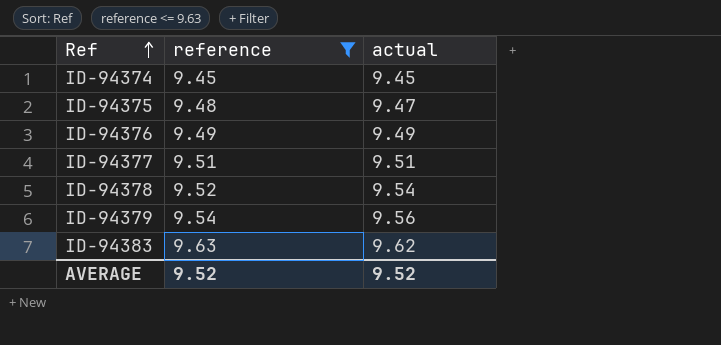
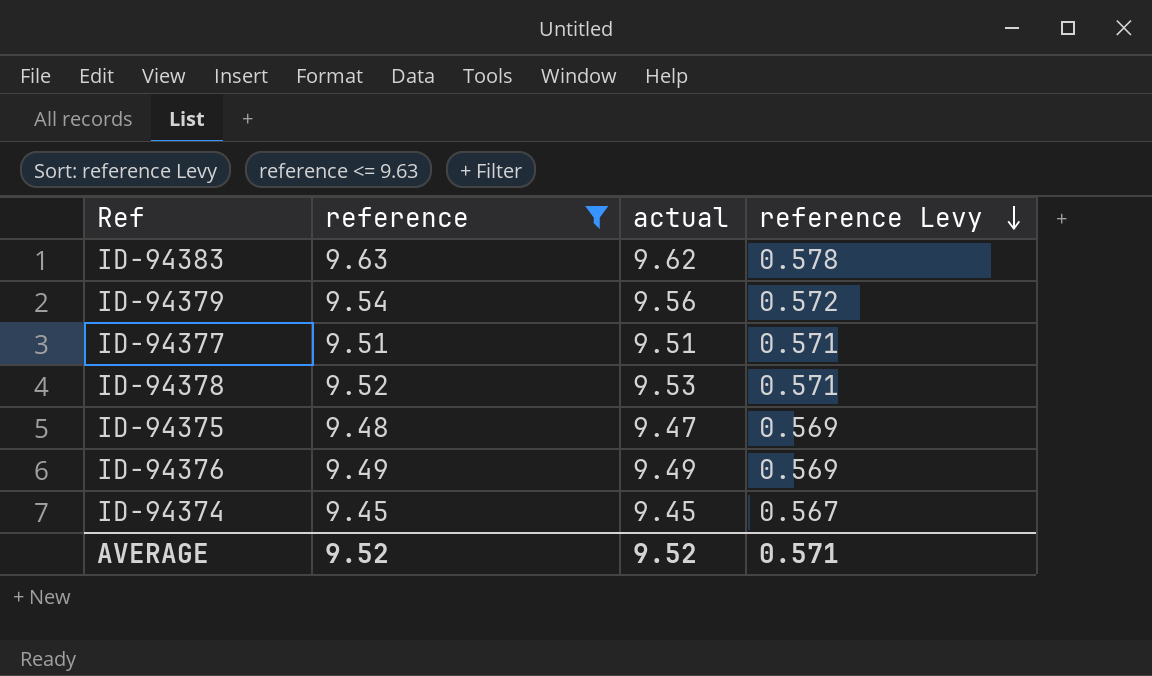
row order: Ref ascending -> reference Levy descending
column reference Levy | formula: none -> [reference] * 0.06
ID-94378 | actual: 9.54 -> 9.53

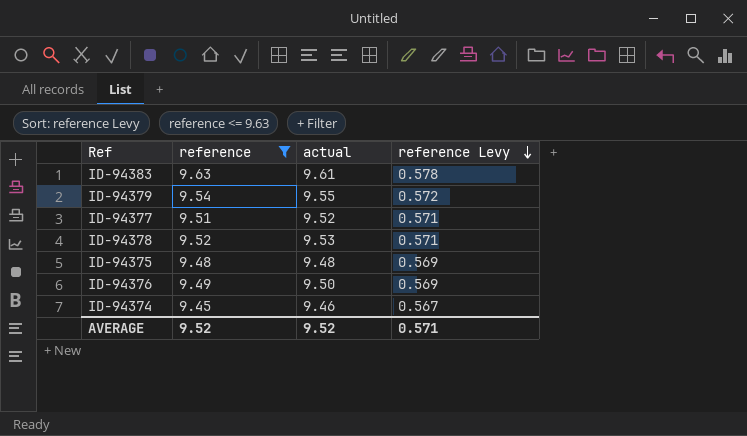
ID-94383 | actual: 9.62 -> 9.61
ID-94379 | actual: 9.56 -> 9.55
ID-94377 | actual: 9.51 -> 9.52
ID-94375 | actual: 9.47 -> 9.48
ID-94376 | actual: 9.49 -> 9.50
ID-94374 | actual: 9.45 -> 9.46

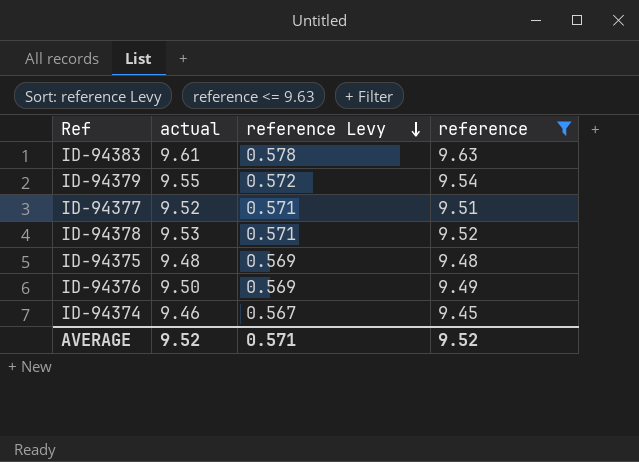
column reference | position: 2 -> 4

